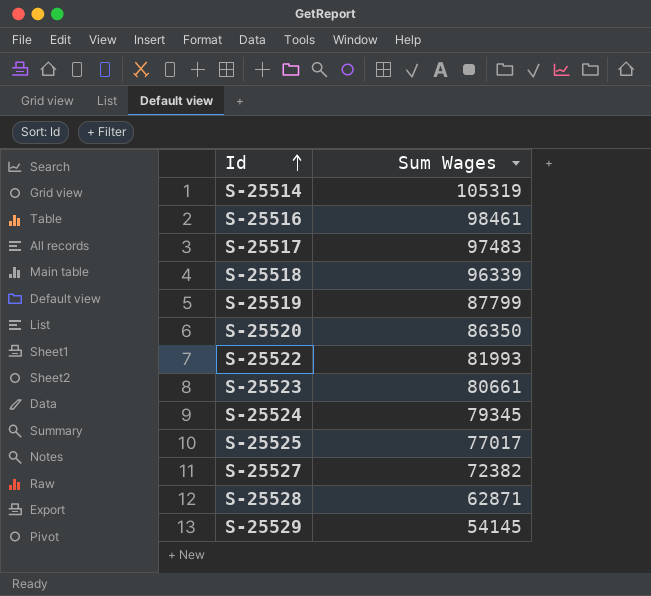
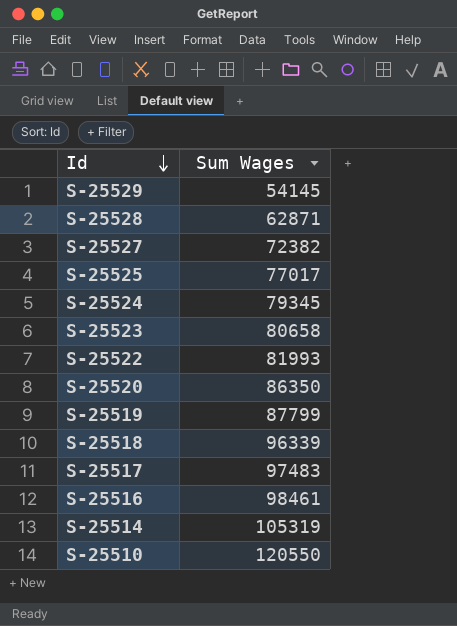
row order: Id ascending -> Id descending
S-25523 | Sum Wages: 80661 -> 80658
row S-25510: none -> 120550

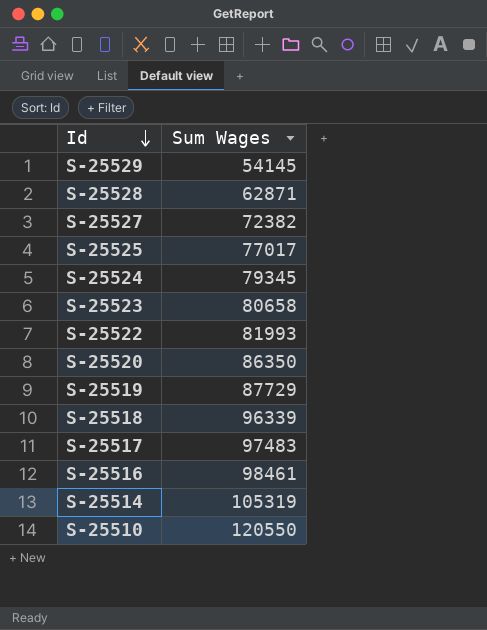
S-25519 | Sum Wages: 87799 -> 87729

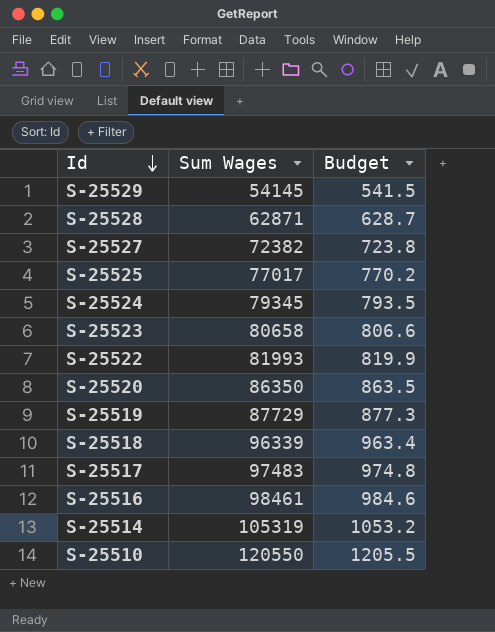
column Budget | formula: none -> [Sum Wages] * 0.01

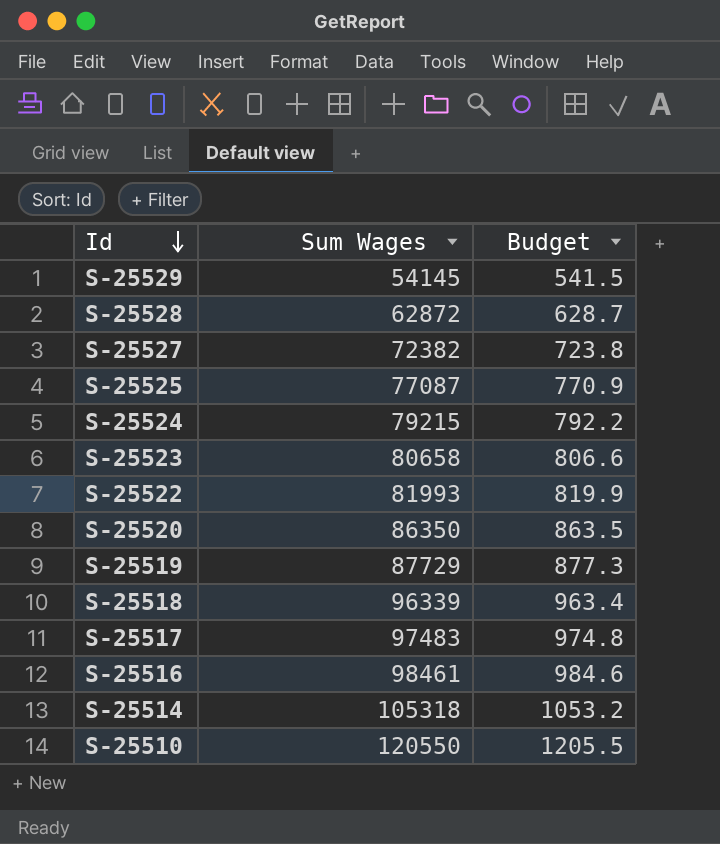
S-25528 | Sum Wages: 62871 -> 62872
S-25525 | Sum Wages: 77017 -> 77087
S-25525 | Budget: 770.2 -> 770.9
S-25524 | Sum Wages: 79345 -> 79215
S-25524 | Budget: 793.5 -> 792.2
S-25514 | Sum Wages: 105319 -> 105318

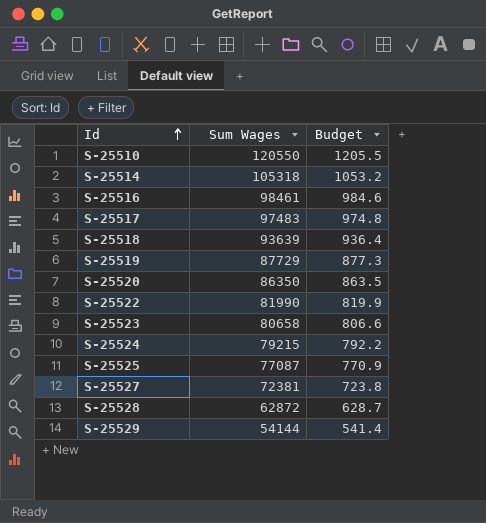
row order: Id descending -> Id ascending
S-25518 | Sum Wages: 96339 -> 93639
S-25518 | Budget: 963.4 -> 936.4
S-25522 | Sum Wages: 81993 -> 81990
S-25527 | Sum Wages: 72382 -> 72381
S-25529 | Sum Wages: 54145 -> 54144
S-25529 | Budget: 541.5 -> 541.4

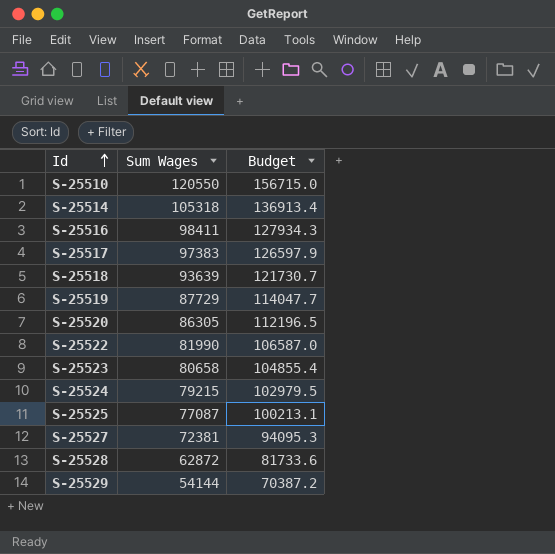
column Budget | formula: [Sum Wages] * 0.01 -> [Sum Wages] * 1.3
S-25516 | Sum Wages: 98461 -> 98411
S-25517 | Sum Wages: 97483 -> 97383
S-25520 | Sum Wages: 86350 -> 86305

